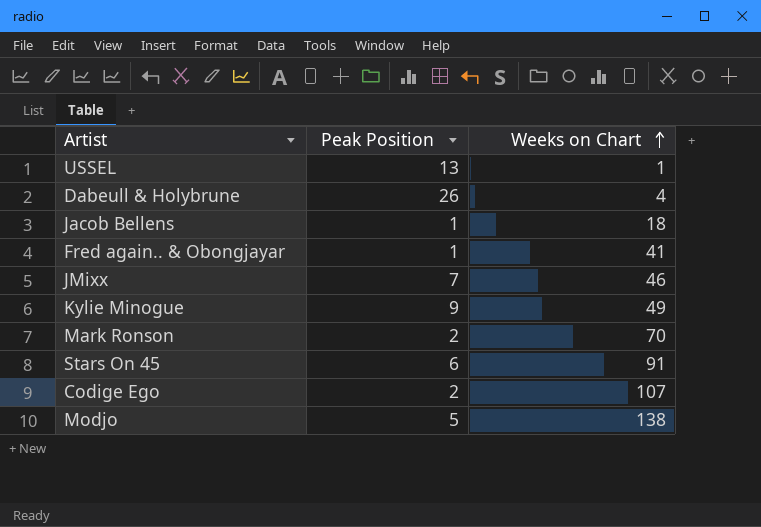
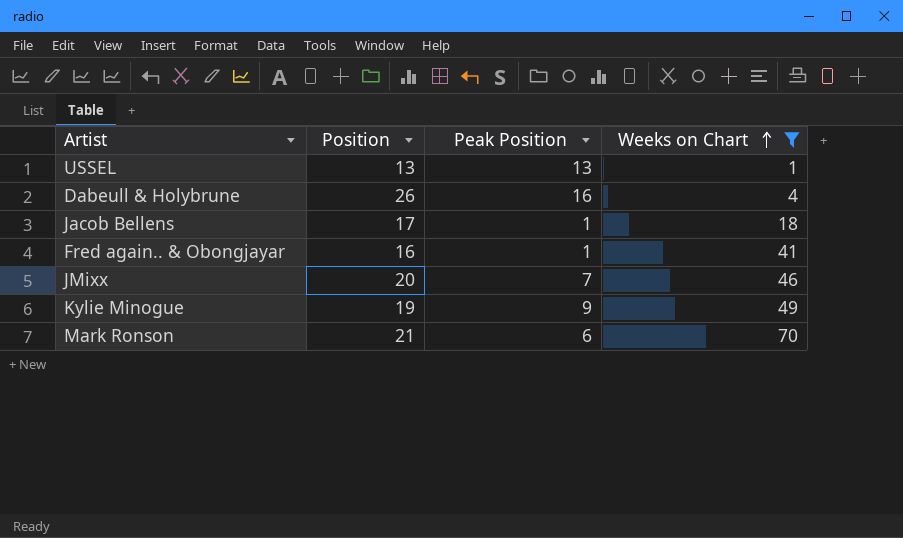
filter: none -> Weeks on Chart <= 70
column Position | position: none -> 2
Dabeull & Holybrune | Peak Position: 26 -> 16
Mark Ronson | Peak Position: 2 -> 6

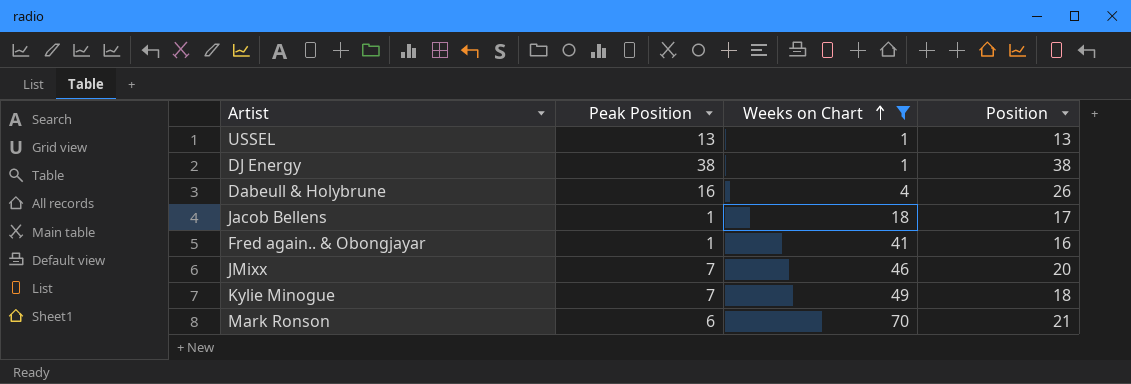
column Position | position: 2 -> 4
row DJ Energy: none -> 38 | 1 | 38
Kylie Minogue | Peak Position: 9 -> 7
Kylie Minogue | Position: 19 -> 18

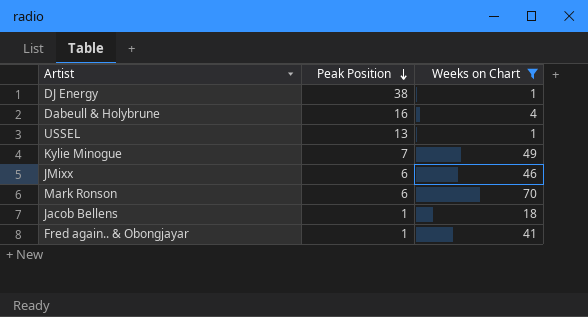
row order: Weeks on Chart ascending -> Peak Position descending
column Position | position: 4 -> none
JMixx | Peak Position: 7 -> 6

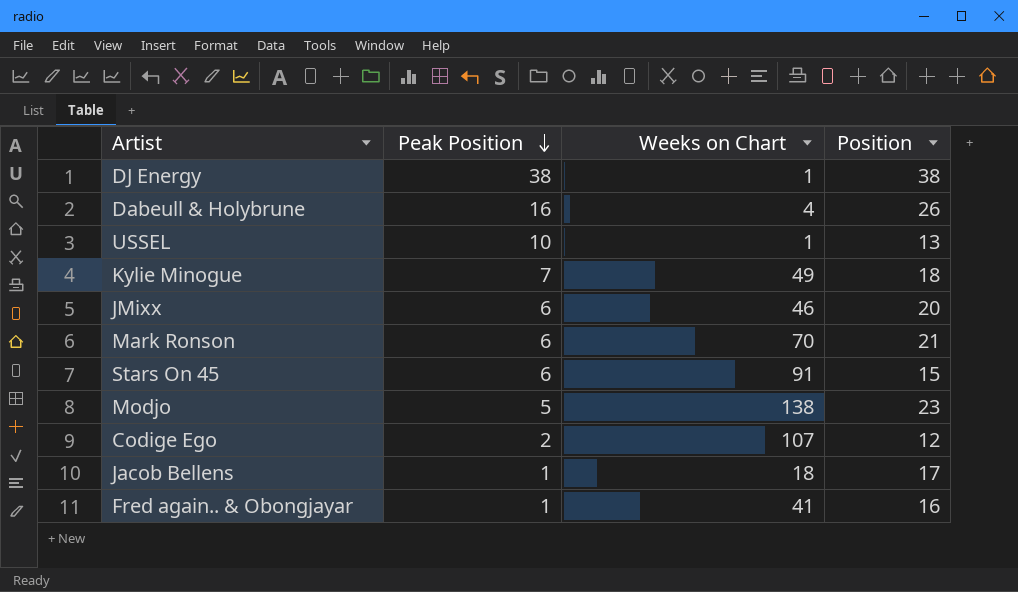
filter: Weeks on Chart <= 70 -> none
column Position | position: none -> 4
USSEL | Peak Position: 13 -> 10

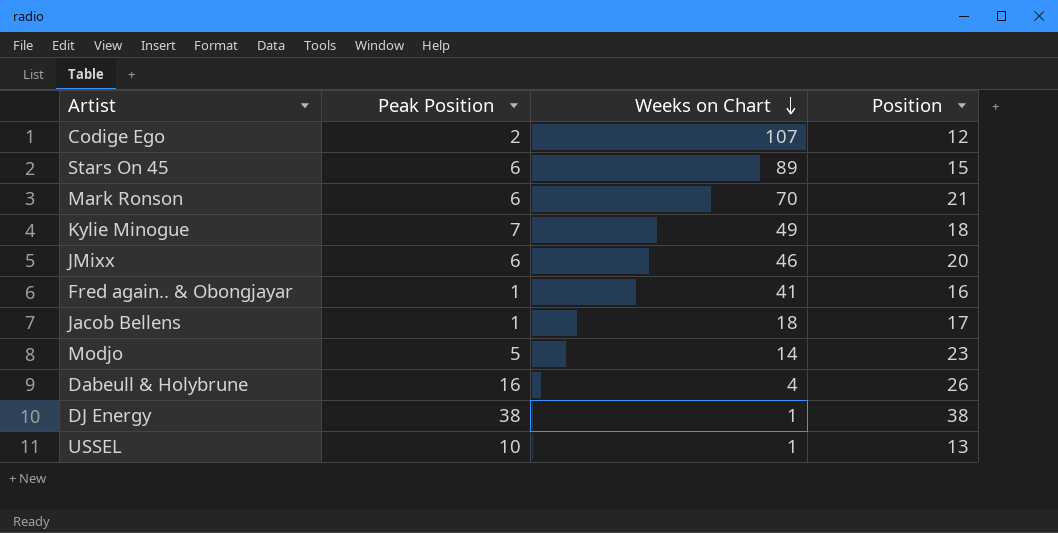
row order: Peak Position descending -> Weeks on Chart descending
Stars On 45 | Weeks on Chart: 91 -> 89
Modjo | Weeks on Chart: 138 -> 14

